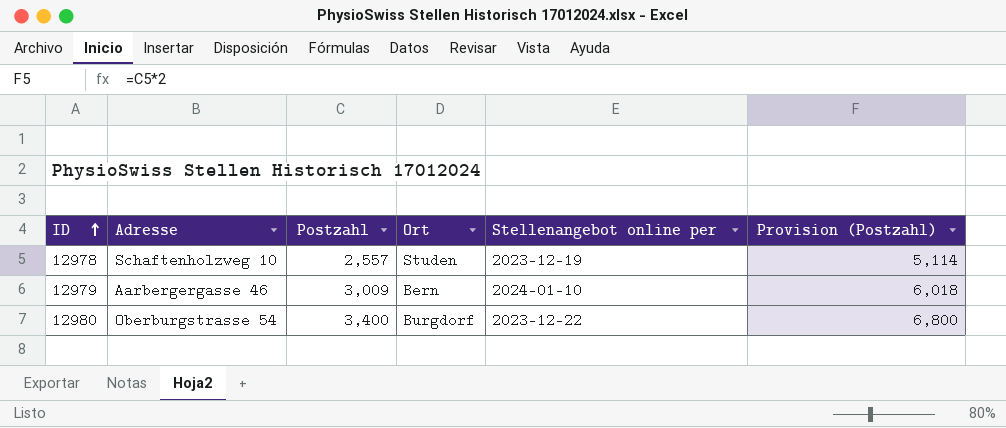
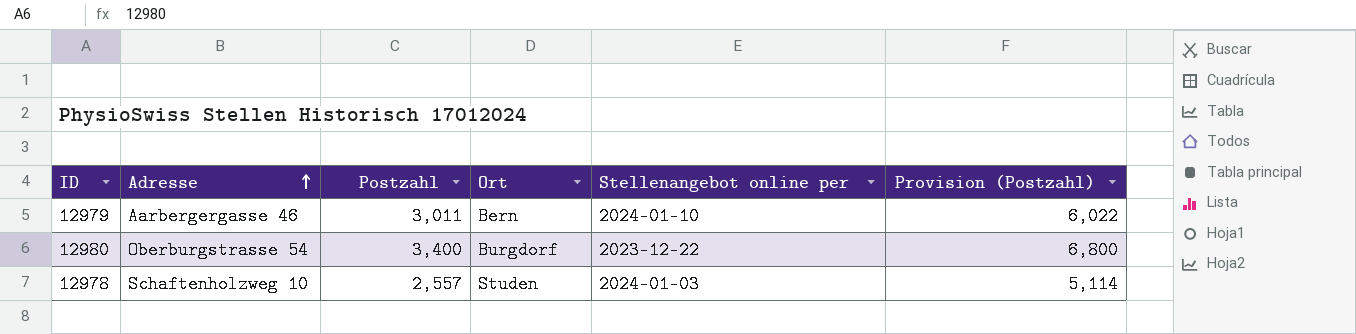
row order: ID ascending -> Adresse ascending
12979 | Postzahl: 3,009 -> 3,011
12979 | Provision (Postzahl): 6,018 -> 6,022
12978 | Stellenangebot online per: 2023-12-19 -> 2024-01-03

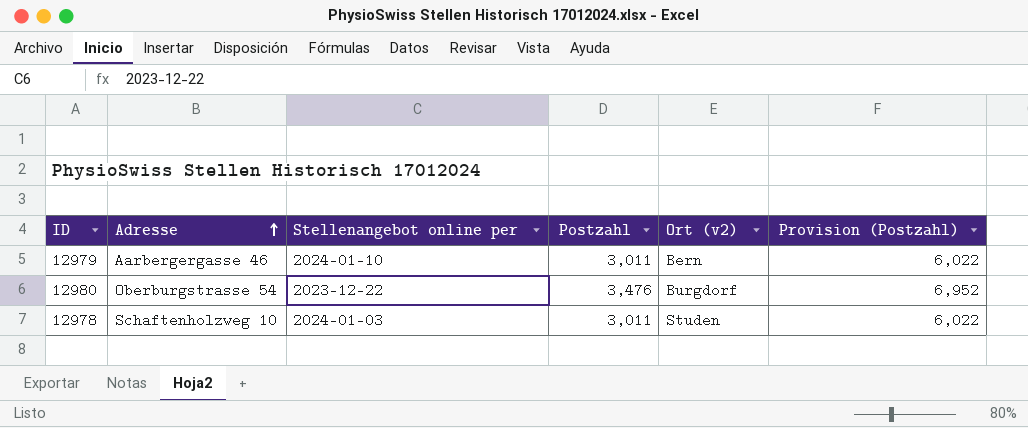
column Stellenangebot online per | position: 5 -> 3
column name: Ort -> Ort (v2)
12980 | Postzahl: 3,400 -> 3,476
12980 | Provision (Postzahl): 6,800 -> 6,952
12978 | Postzahl: 2,557 -> 3,011
12978 | Provision (Postzahl): 5,114 -> 6,022

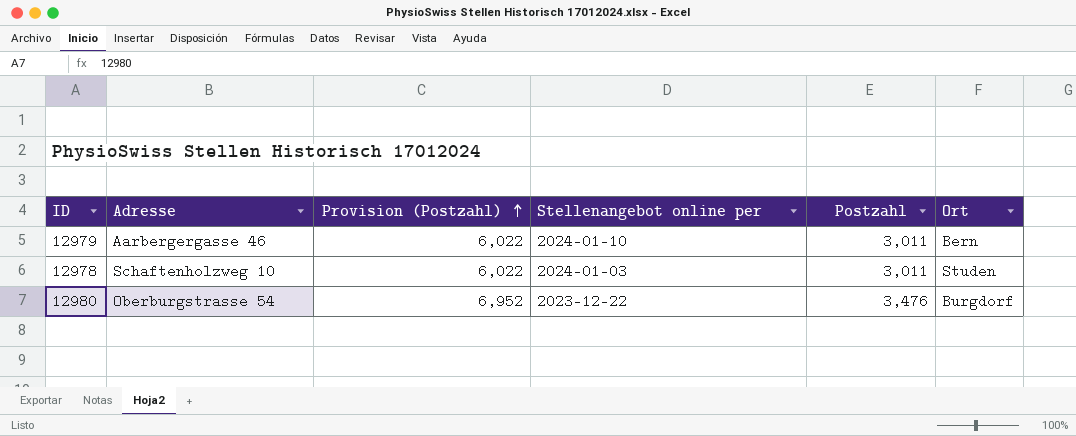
row order: Adresse ascending -> Provision (Postzahl) ascending
column Provision (Postzahl) | position: 6 -> 3
column name: Ort (v2) -> Ort

